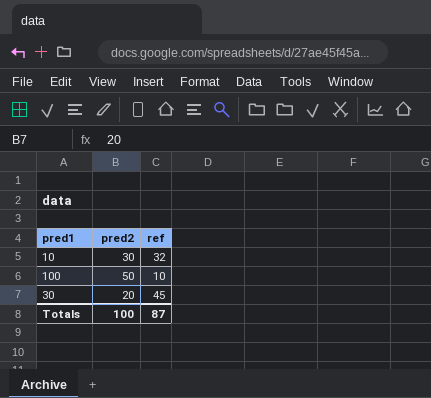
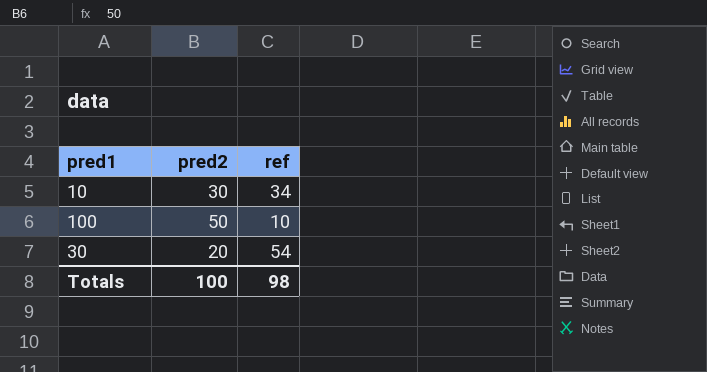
10 | ref: 32 -> 34
30 | ref: 45 -> 54
Totals | ref: 87 -> 98

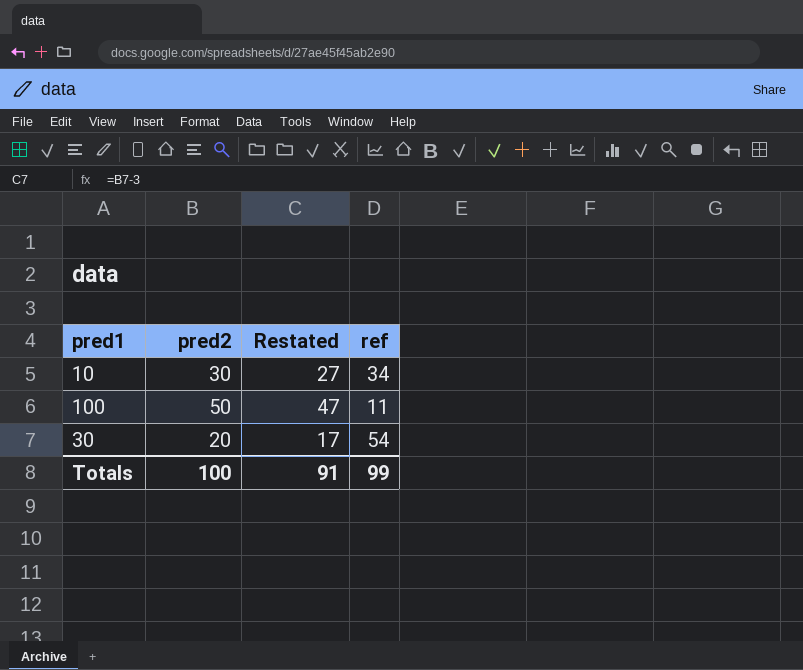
column Restated | formula: none -> [pred2] - 3
100 | ref: 10 -> 11
Totals | ref: 98 -> 99

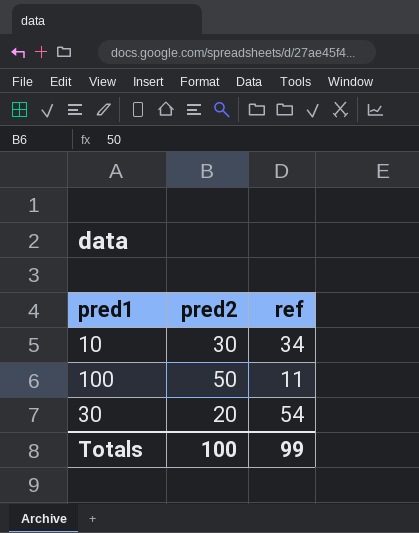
column Restated | formula: [pred2] - 3 -> none

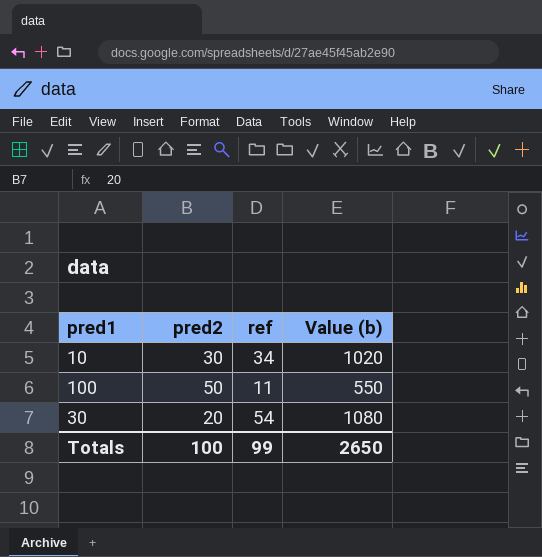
column Value (b) | formula: none -> [pred2] * [ref]

